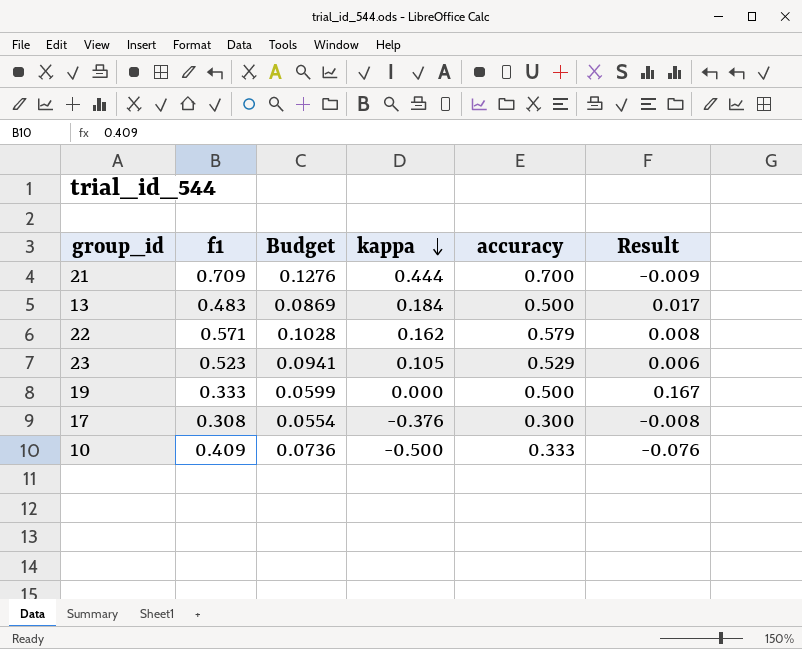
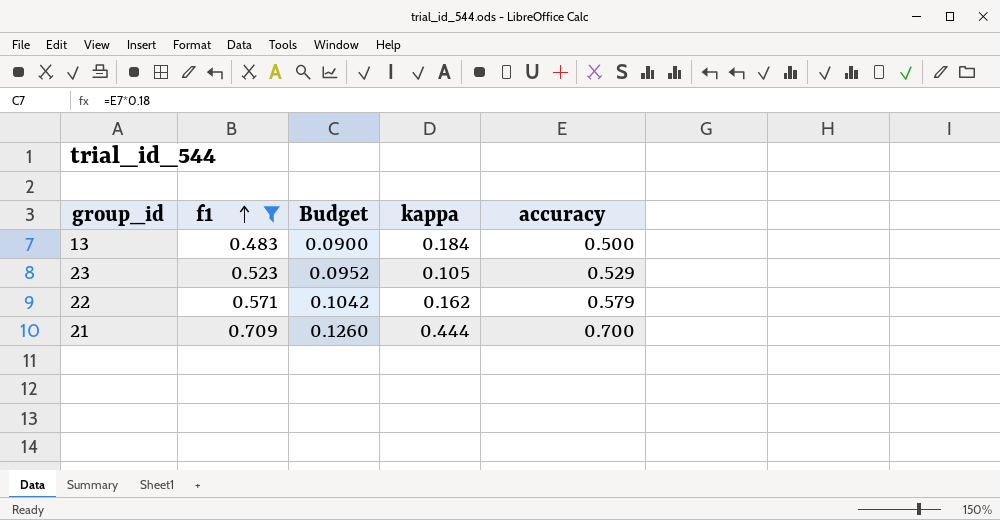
filter: none -> f1 >= 0.483
row order: kappa descending -> f1 ascending
column Result | formula: [accuracy] - [f1] -> none
column Budget | formula: [f1] * 0.18 -> [accuracy] * 0.18

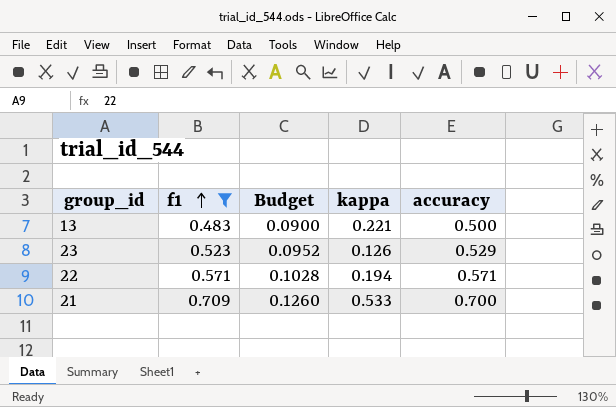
13 | kappa: 0.184 -> 0.221
23 | kappa: 0.105 -> 0.126
22 | Budget: 0.1042 -> 0.1028
22 | kappa: 0.162 -> 0.194
22 | accuracy: 0.579 -> 0.571
21 | kappa: 0.444 -> 0.533

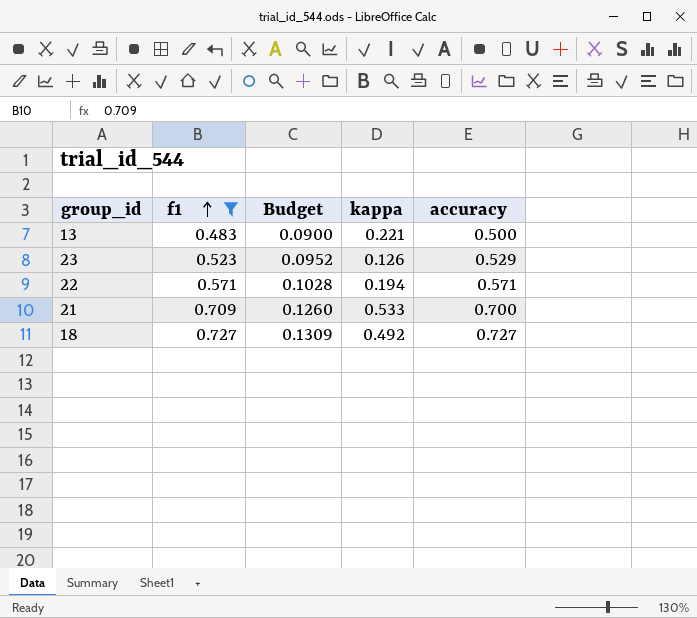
row 18: none -> 0.727 | 0.1309 | 0.492 | 0.727

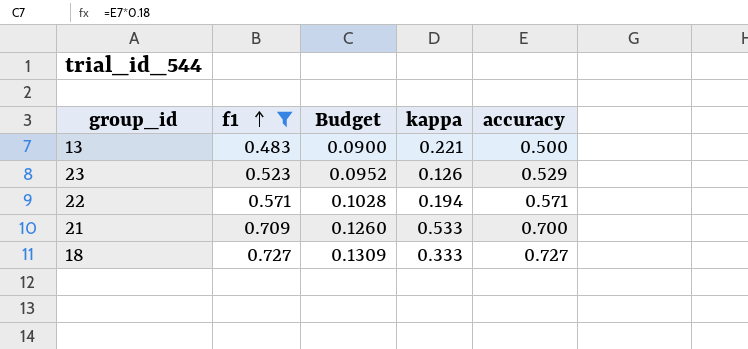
18 | kappa: 0.492 -> 0.333

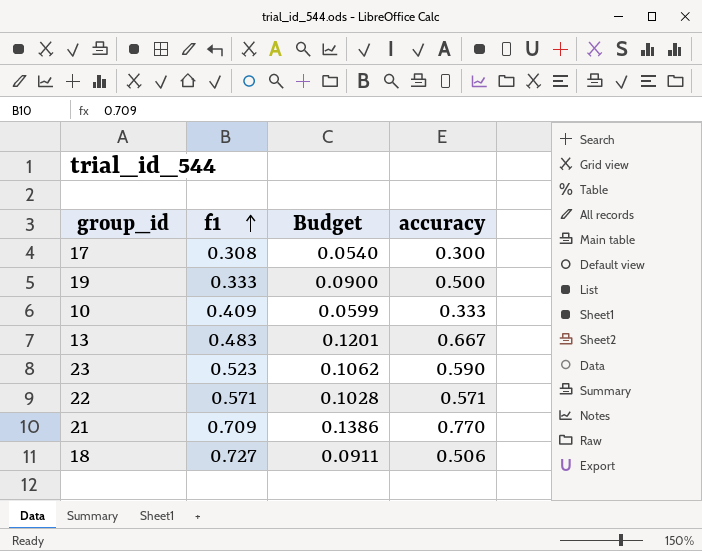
filter: f1 >= 0.483 -> none
column kappa | position: 4 -> none
13 | Budget: 0.0900 -> 0.1201
13 | accuracy: 0.500 -> 0.667
23 | Budget: 0.0952 -> 0.1062
23 | accuracy: 0.529 -> 0.590
21 | Budget: 0.1260 -> 0.1386
21 | accuracy: 0.700 -> 0.770
18 | Budget: 0.1309 -> 0.0911
18 | accuracy: 0.727 -> 0.506

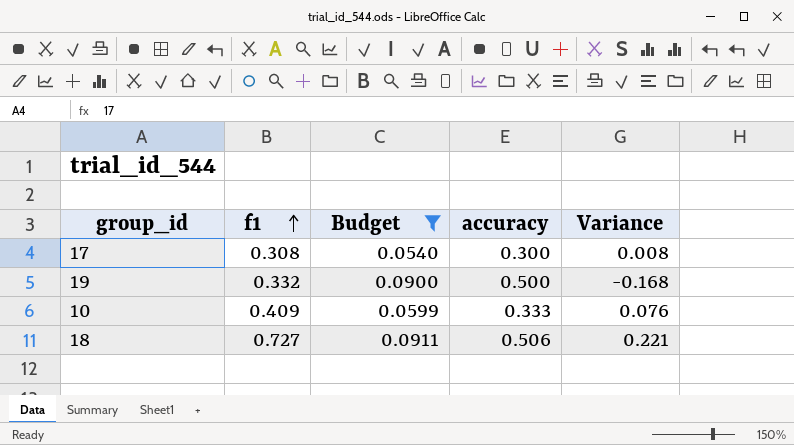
filter: none -> Budget <= 0.0911
column Variance | formula: none -> [f1] - [accuracy]
19 | f1: 0.333 -> 0.332

